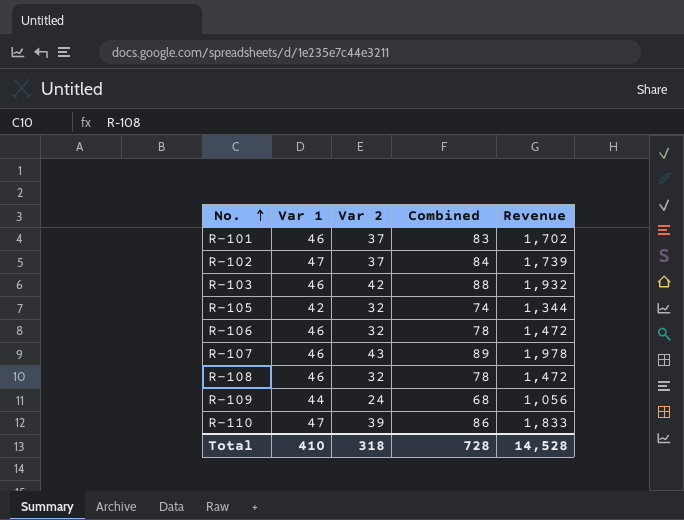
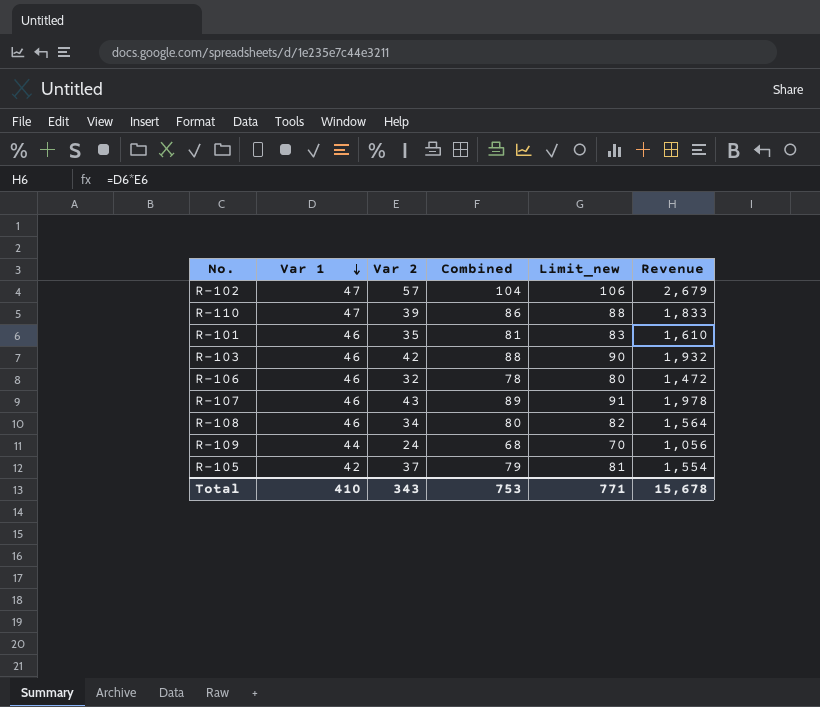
row order: No. ascending -> Var 1 descending
column Limit_new | formula: none -> [Combined] + 2
R-102 | Var 2: 37 -> 57
R-102 | Combined: 84 -> 104
R-102 | Revenue: 1,739 -> 2,679
R-101 | Var 2: 37 -> 35
R-101 | Combined: 83 -> 81
R-101 | Revenue: 1,702 -> 1,610
R-108 | Var 2: 32 -> 34
R-108 | Combined: 78 -> 80
R-108 | Revenue: 1,472 -> 1,564
R-105 | Var 2: 32 -> 37
R-105 | Combined: 74 -> 79
R-105 | Revenue: 1,344 -> 1,554
Total | Var 2: 318 -> 343
Total | Combined: 728 -> 753
Total | Revenue: 14,528 -> 15,678

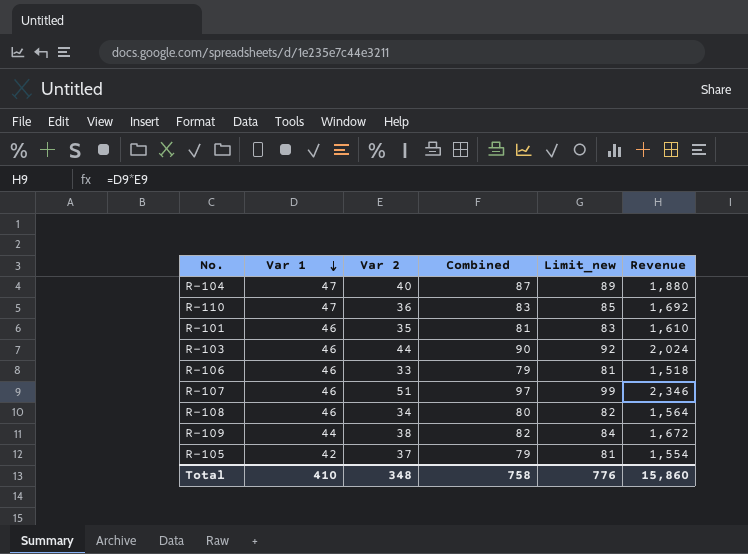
row R-102: 47 | 57 | 104 | 106 | 2,679 -> none
row R-104: none -> 47 | 40 | 87 | 89 | 1,880
R-110 | Var 2: 39 -> 36
R-110 | Combined: 86 -> 83
R-110 | Limit_new: 88 -> 85
R-110 | Revenue: 1,833 -> 1,692
R-103 | Var 2: 42 -> 44
R-103 | Combined: 88 -> 90
R-103 | Limit_new: 90 -> 92
R-103 | Revenue: 1,932 -> 2,024
R-106 | Var 2: 32 -> 33
R-106 | Combined: 78 -> 79
R-106 | Limit_new: 80 -> 81
R-106 | Revenue: 1,472 -> 1,518
R-107 | Var 2: 43 -> 51
R-107 | Combined: 89 -> 97
R-107 | Limit_new: 91 -> 99
R-107 | Revenue: 1,978 -> 2,346
R-109 | Var 2: 24 -> 38
R-109 | Combined: 68 -> 82
R-109 | Limit_new: 70 -> 84
R-109 | Revenue: 1,056 -> 1,672
Total | Var 2: 343 -> 348
Total | Combined: 753 -> 758
Total | Limit_new: 771 -> 776
Total | Revenue: 15,678 -> 15,860

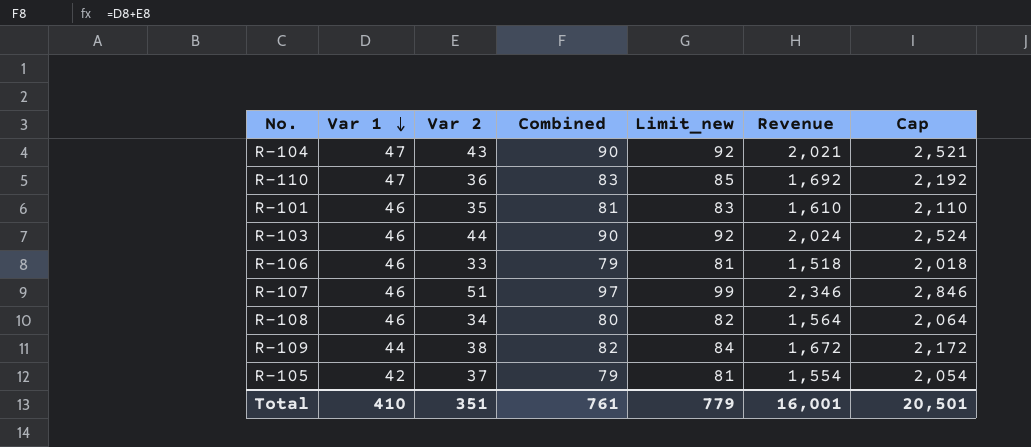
column Cap | formula: none -> [Revenue] + 500
R-104 | Var 2: 40 -> 43
R-104 | Combined: 87 -> 90
R-104 | Limit_new: 89 -> 92
R-104 | Revenue: 1,880 -> 2,021
Total | Var 2: 348 -> 351
Total | Combined: 758 -> 761
Total | Limit_new: 776 -> 779
Total | Revenue: 15,860 -> 16,001

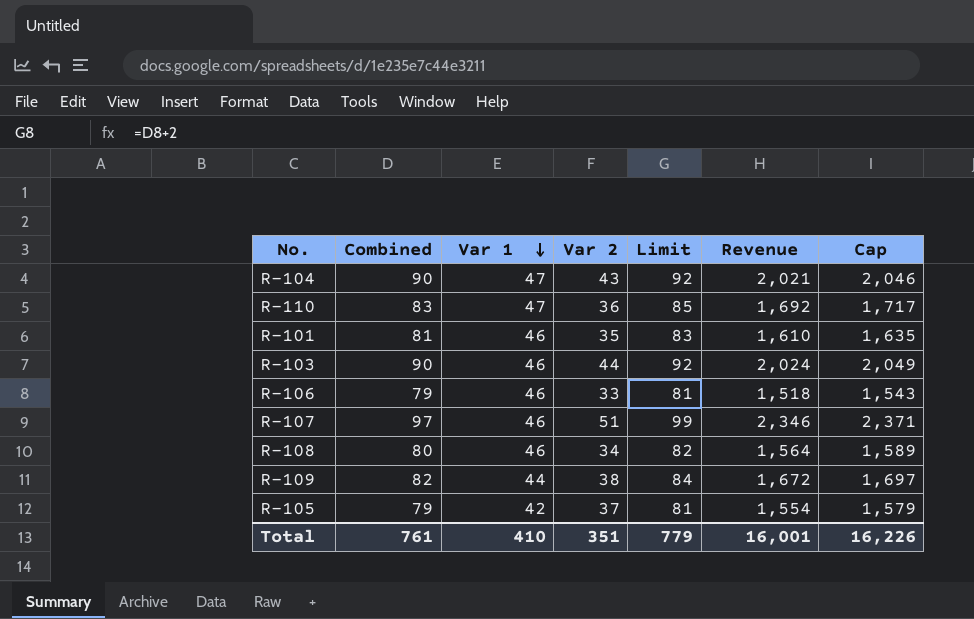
column Combined | position: 4 -> 2
column name: Limit_new -> Limit
column Cap | formula: [Revenue] + 500 -> [Revenue] + 25
Total | Cap: 20,501 -> 16,226

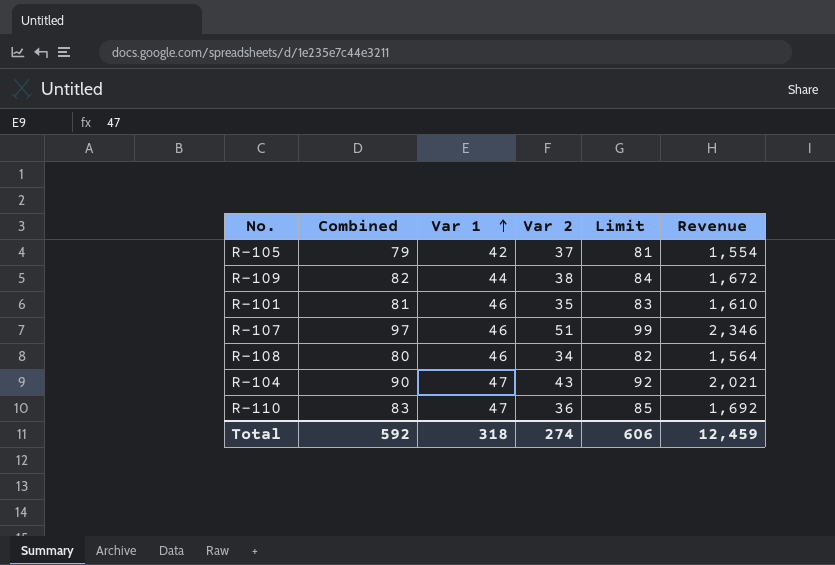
row order: Var 1 descending -> Var 1 ascending
column Cap | formula: [Revenue] + 25 -> none
row R-103: 90 | 46 | 44 | 92 | 2,024 | 2,049 -> none
row R-106: 79 | 46 | 33 | 81 | 1,518 | 1,543 -> none
Total | Combined: 761 -> 592
Total | Var 1: 410 -> 318
Total | Var 2: 351 -> 274
Total | Limit: 779 -> 606
Total | Revenue: 16,001 -> 12,459

